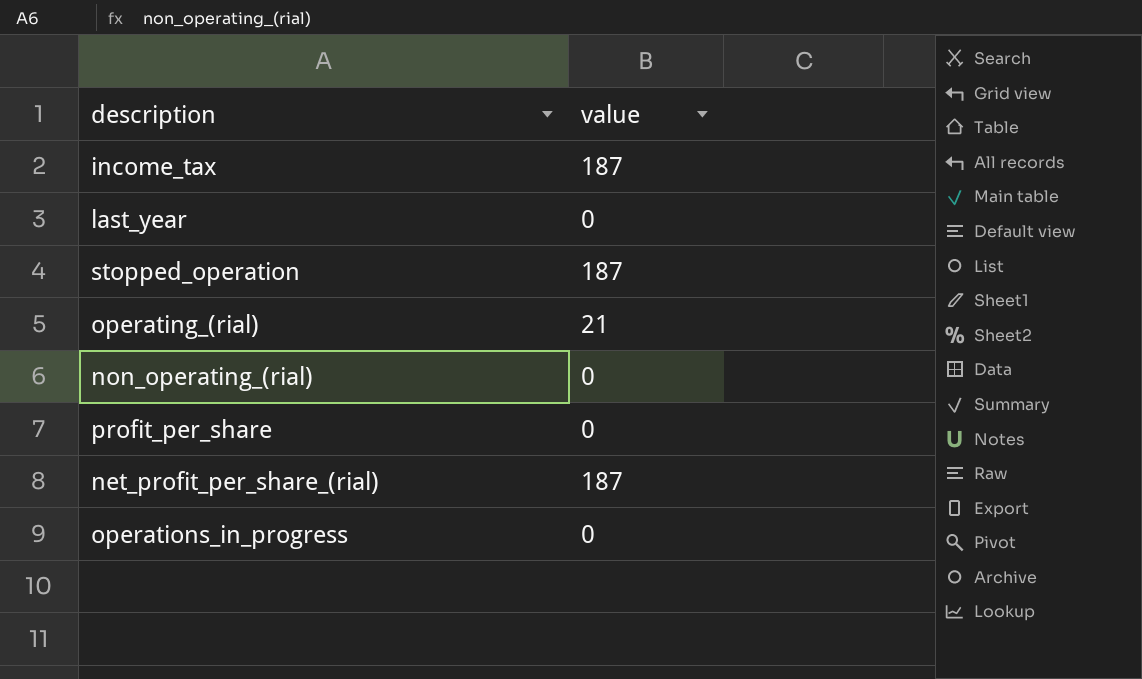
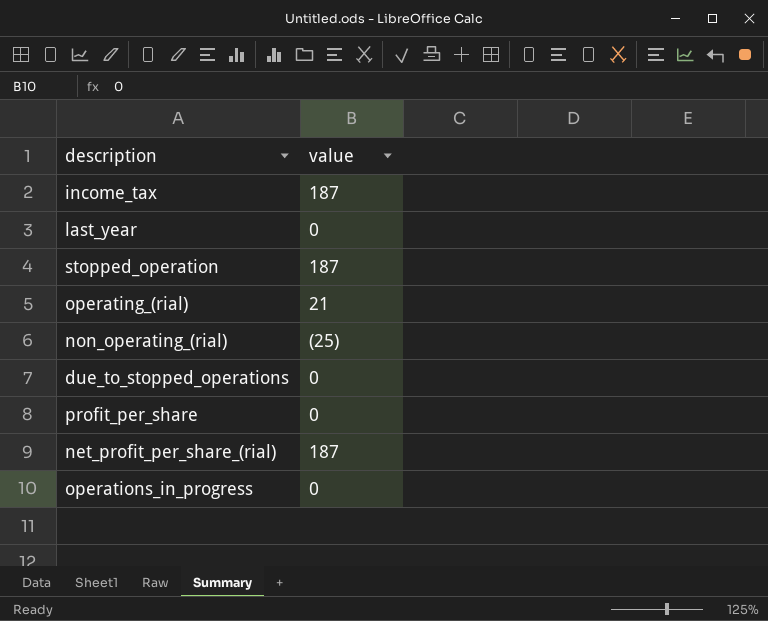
non_operating_(rial) | value: 0 -> (25)
row due_to_stopped_operations: none -> 0

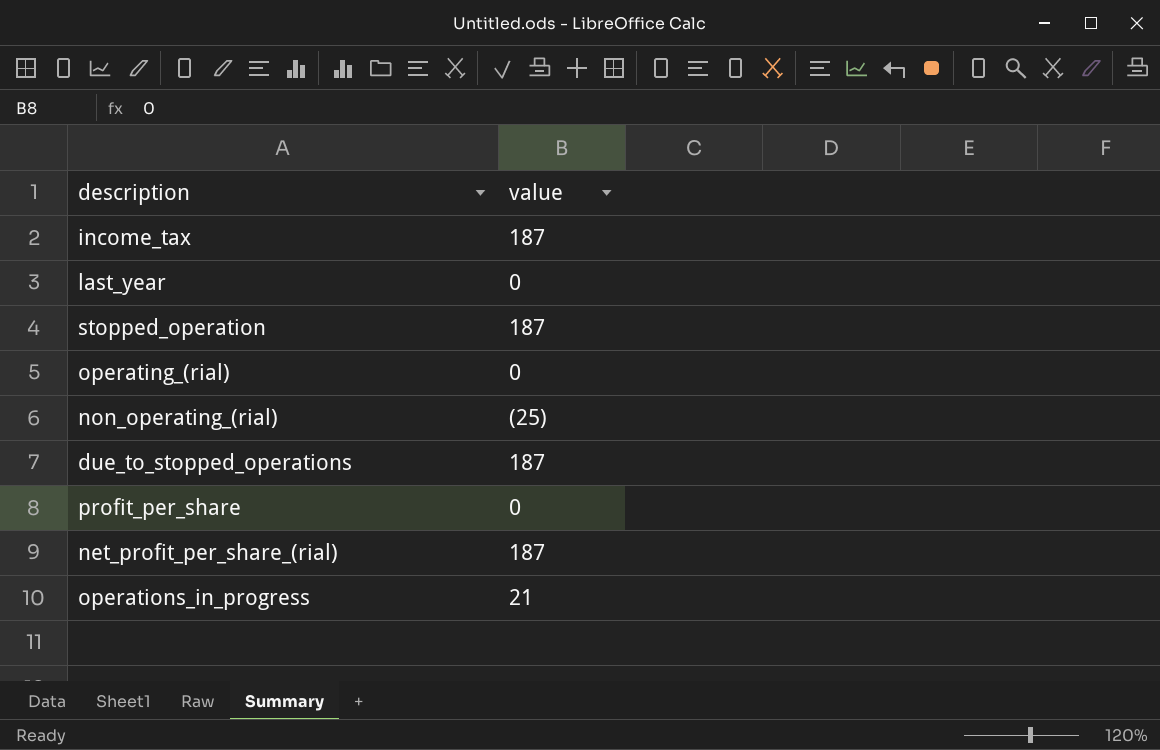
operating_(rial) | value: 21 -> 0
due_to_stopped_operations | value: 0 -> 187
operations_in_progress | value: 0 -> 21

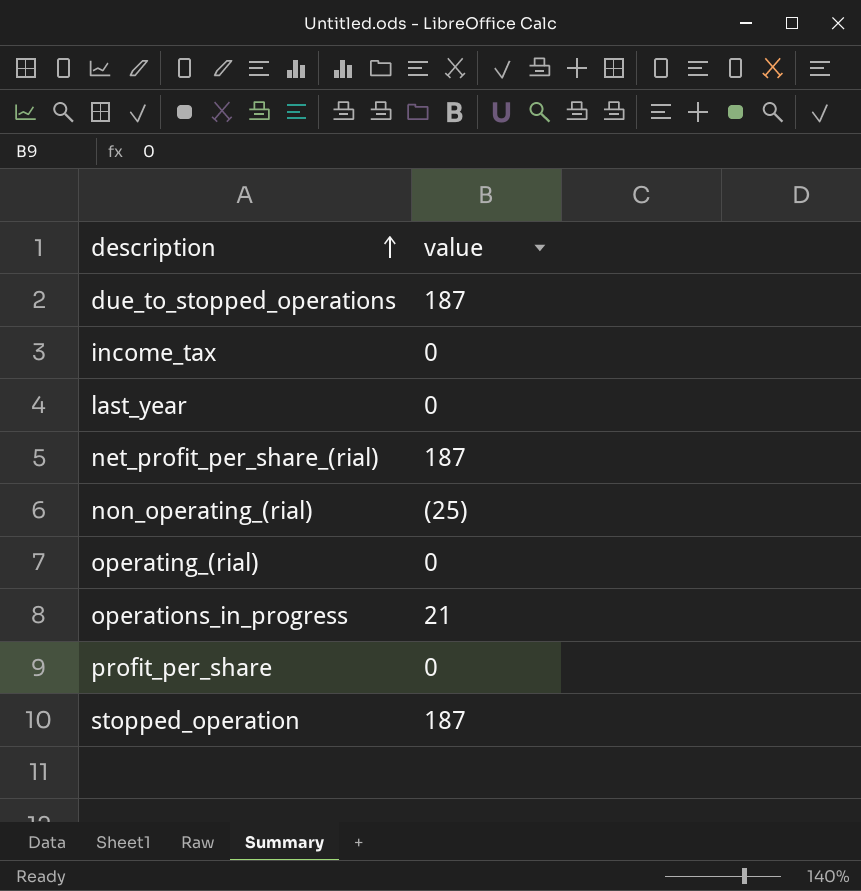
row order: none -> description ascending
income_tax | value: 187 -> 0

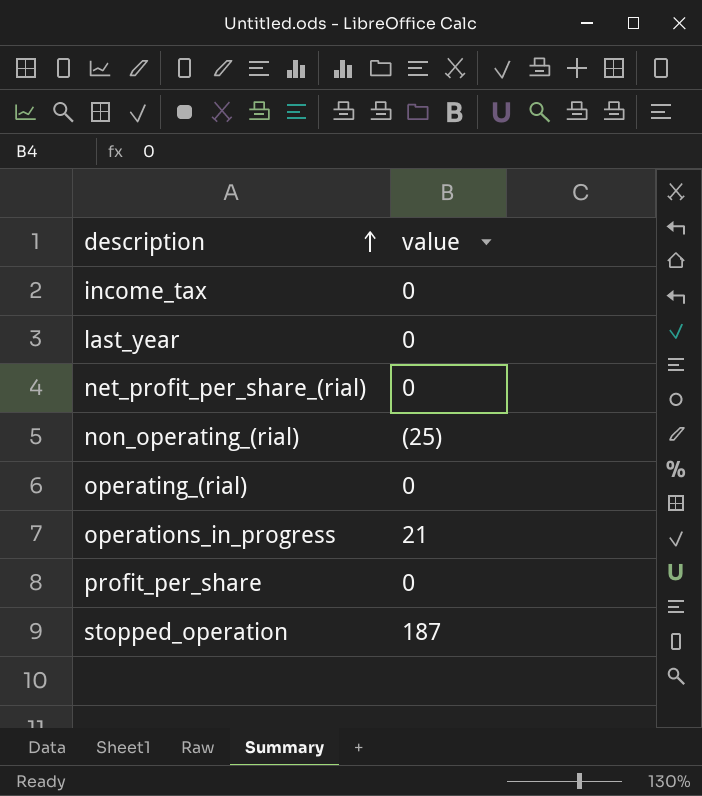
row due_to_stopped_operations: 187 -> none
net_profit_per_share_(rial) | value: 187 -> 0

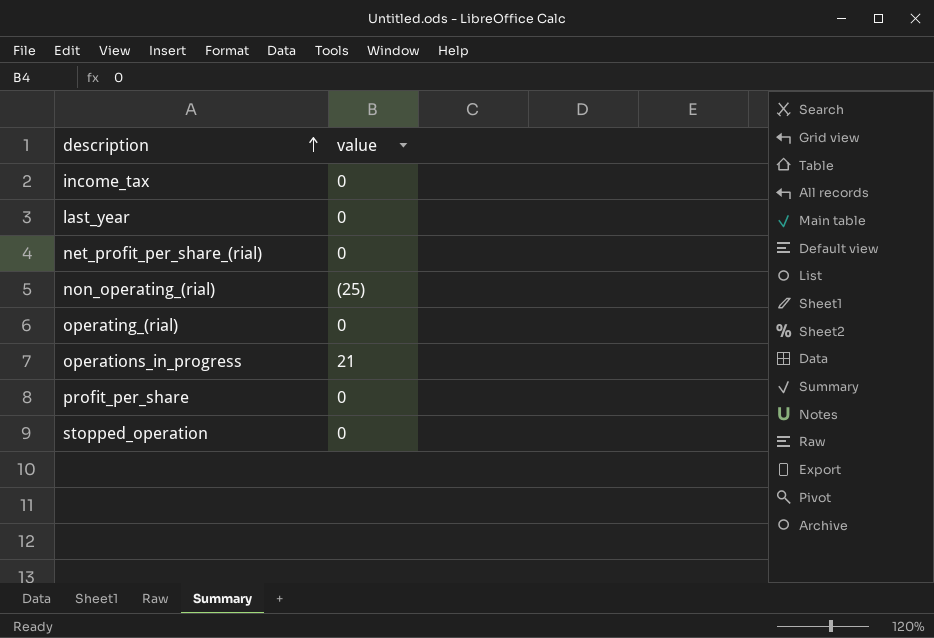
stopped_operation | value: 187 -> 0

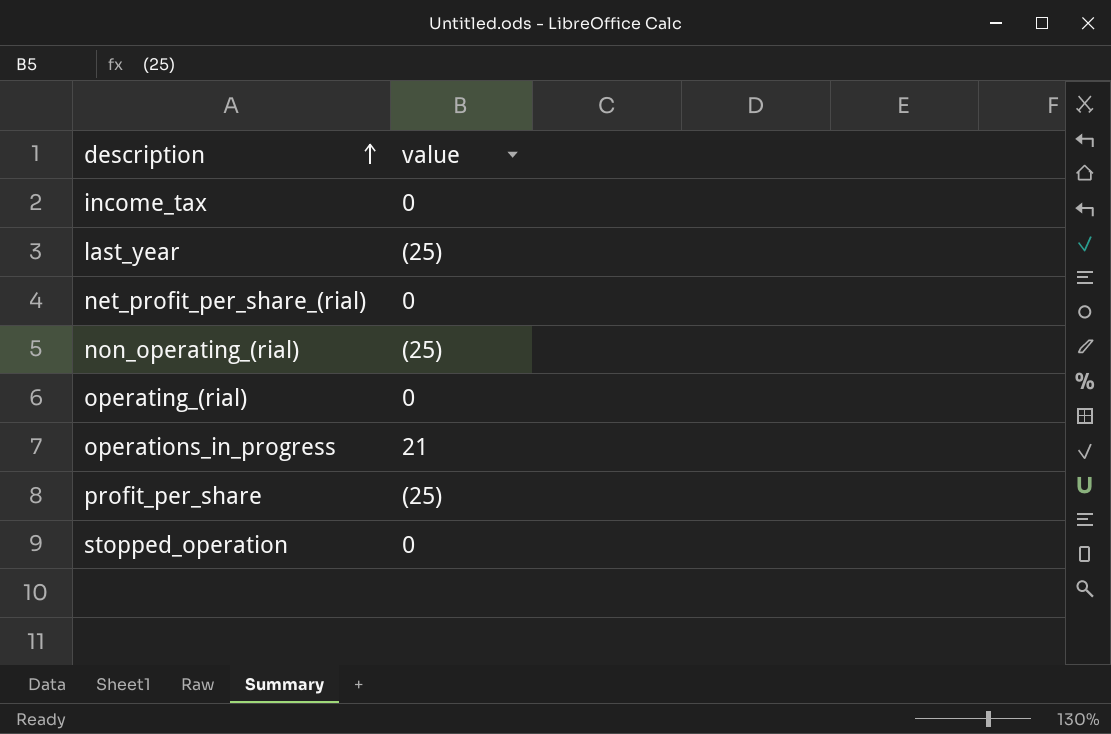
last_year | value: 0 -> (25)
profit_per_share | value: 0 -> (25)

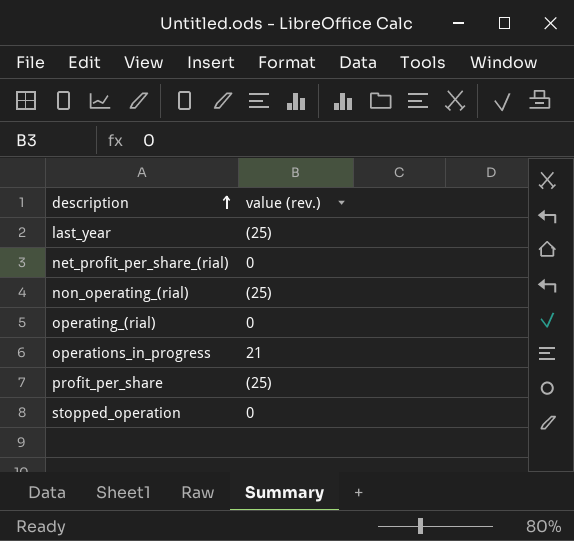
column name: value -> value (rev.)
row income_tax: 0 -> none

